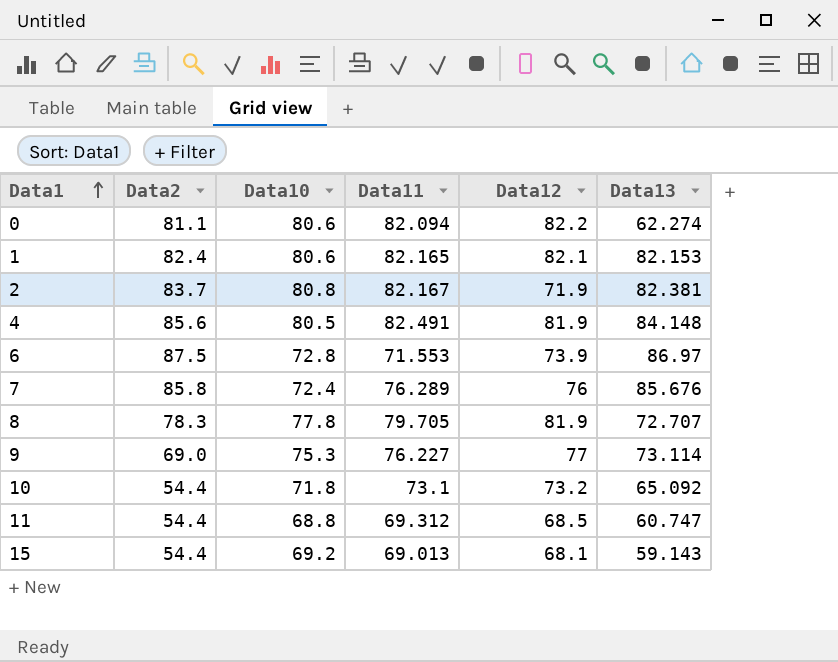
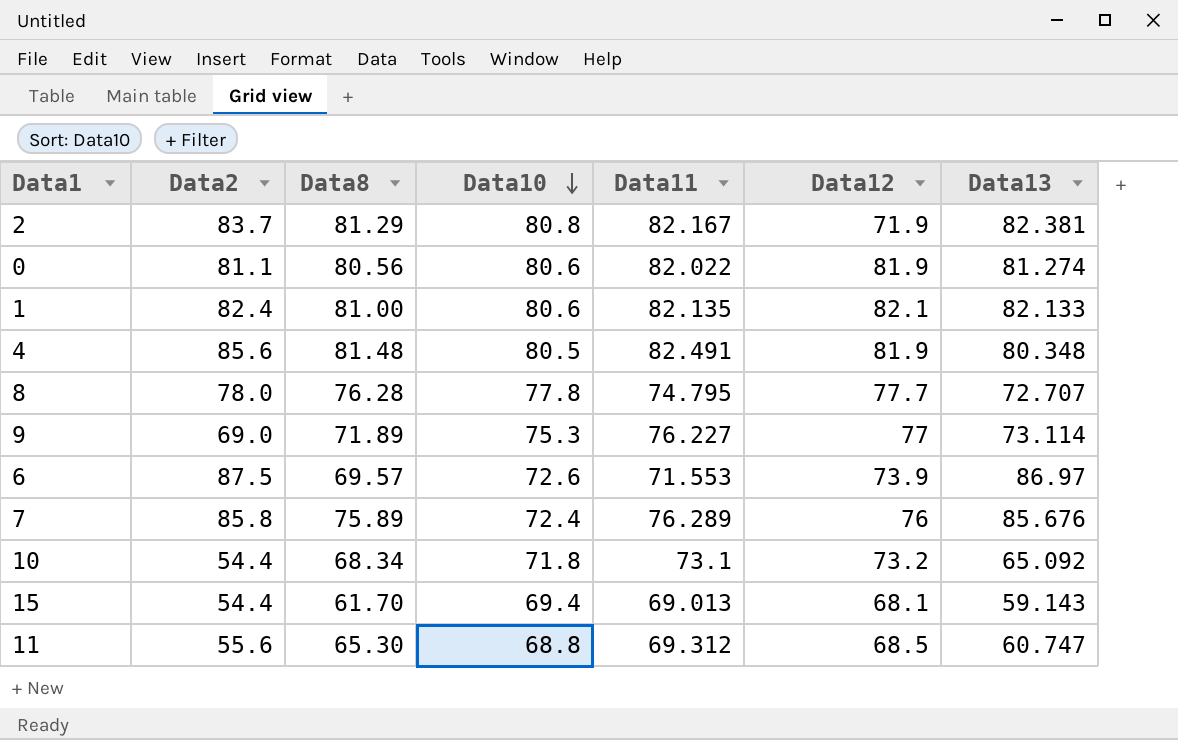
row order: Data1 ascending -> Data10 descending
column Data8 | position: none -> 3
0 | Data11: 82.094 -> 82.022
0 | Data12: 82.2 -> 81.9
0 | Data13: 62.274 -> 81.274
1 | Data11: 82.165 -> 82.135
1 | Data13: 82.153 -> 82.133
4 | Data13: 84.148 -> 80.348
8 | Data2: 78.3 -> 78.0
8 | Data11: 79.705 -> 74.795
8 | Data12: 81.9 -> 77.7
6 | Data10: 72.8 -> 72.6
15 | Data10: 69.2 -> 69.4
11 | Data2: 54.4 -> 55.6

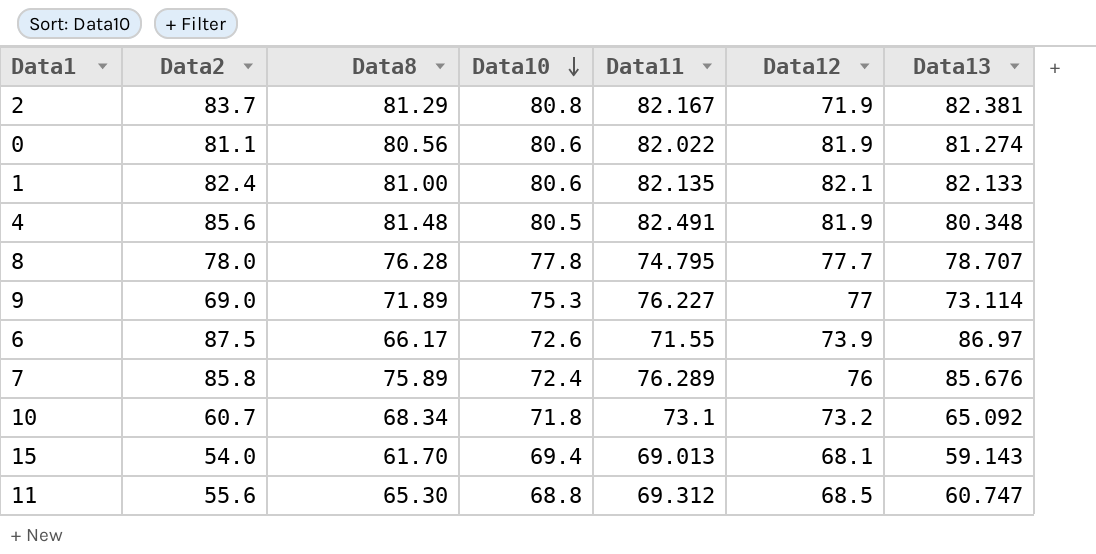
8 | Data13: 72.707 -> 78.707
6 | Data8: 69.57 -> 66.17
6 | Data11: 71.553 -> 71.55
10 | Data2: 54.4 -> 60.7
15 | Data2: 54.4 -> 54.0

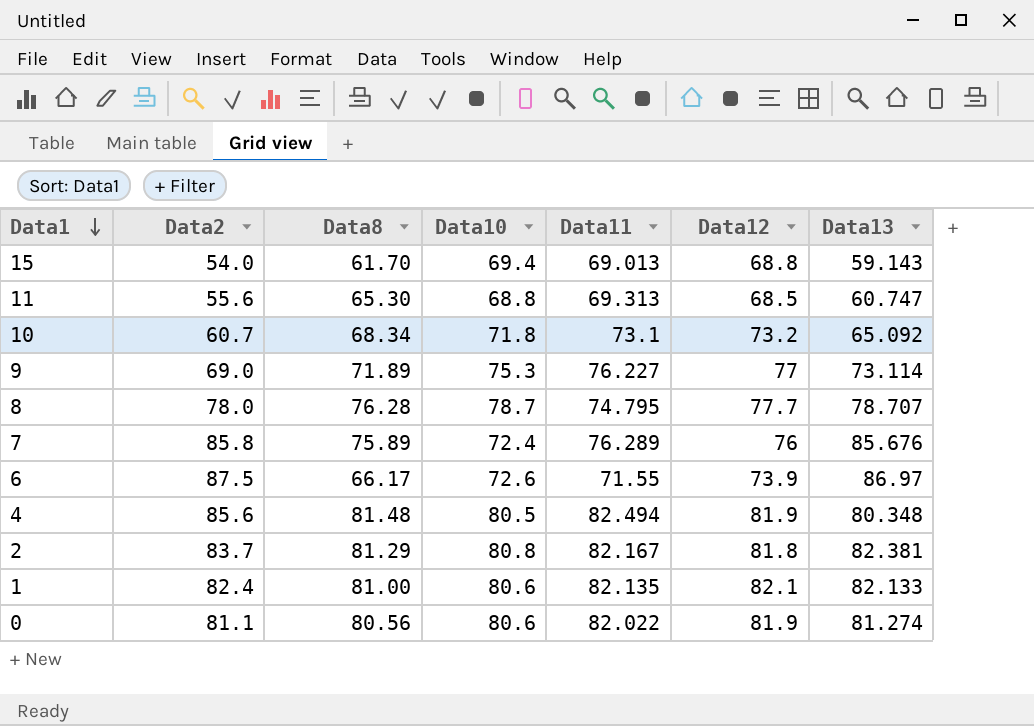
row order: Data10 descending -> Data1 descending
15 | Data12: 68.1 -> 68.8
11 | Data11: 69.312 -> 69.313
8 | Data10: 77.8 -> 78.7
4 | Data11: 82.491 -> 82.494
2 | Data12: 71.9 -> 81.8

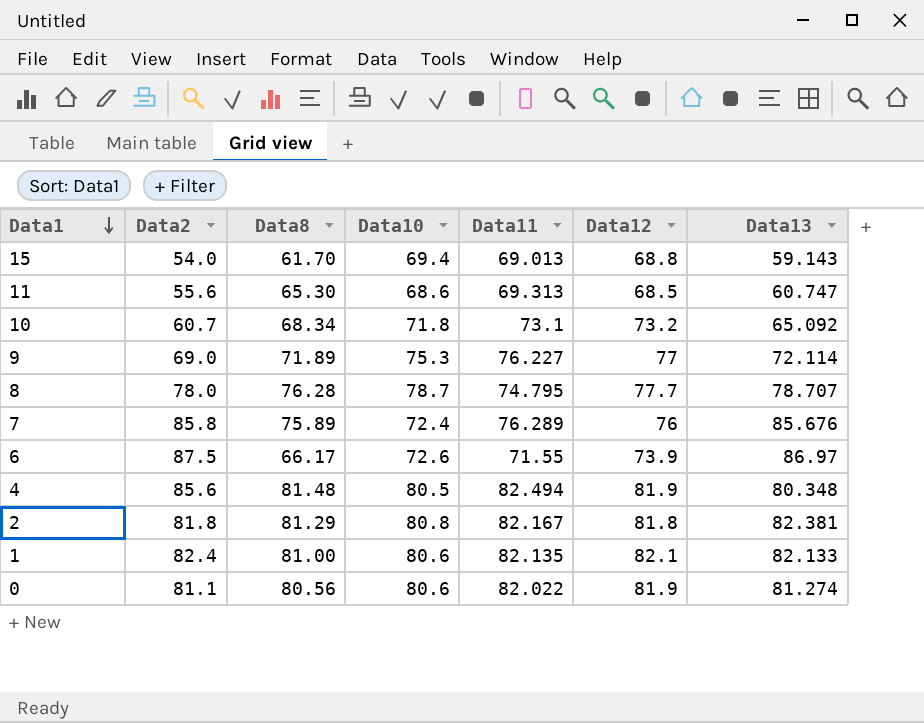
11 | Data10: 68.8 -> 68.6
9 | Data13: 73.114 -> 72.114
2 | Data2: 83.7 -> 81.8

